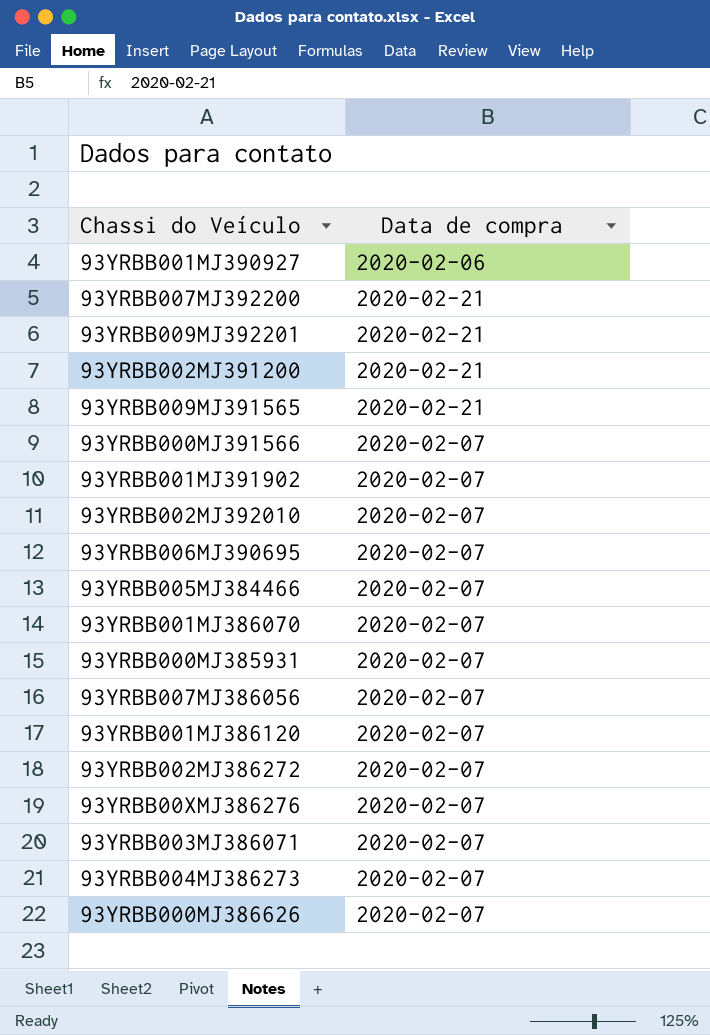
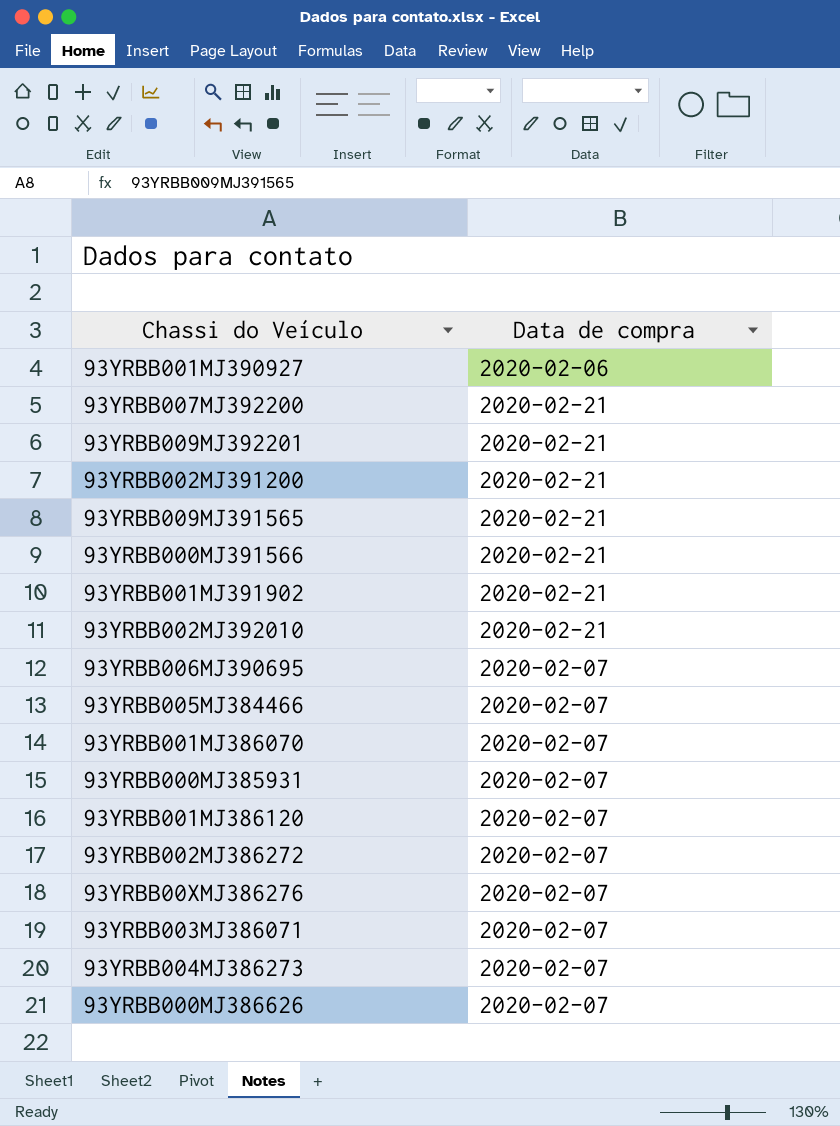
row 93YRBB007MJ386056: 2020-02-07 -> none
93YRBB000MJ391566 | Data de compra: 2020-02-07 -> 2020-02-21
93YRBB001MJ391902 | Data de compra: 2020-02-07 -> 2020-02-21
93YRBB002MJ392010 | Data de compra: 2020-02-07 -> 2020-02-21

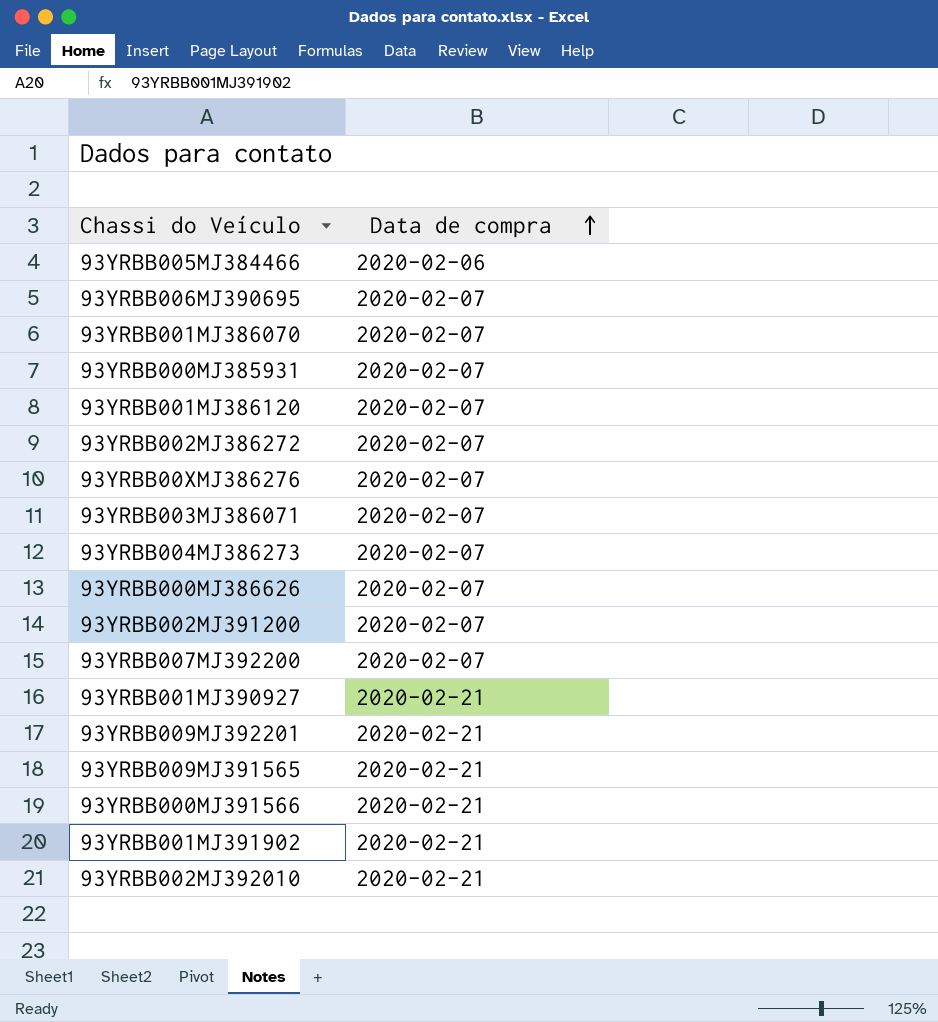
row order: none -> Data de compra ascending
93YRBB005MJ384466 | Data de compra: 2020-02-07 -> 2020-02-06
93YRBB002MJ391200 | Data de compra: 2020-02-21 -> 2020-02-07
93YRBB007MJ392200 | Data de compra: 2020-02-21 -> 2020-02-07
93YRBB001MJ390927 | Data de compra: 2020-02-06 -> 2020-02-21

